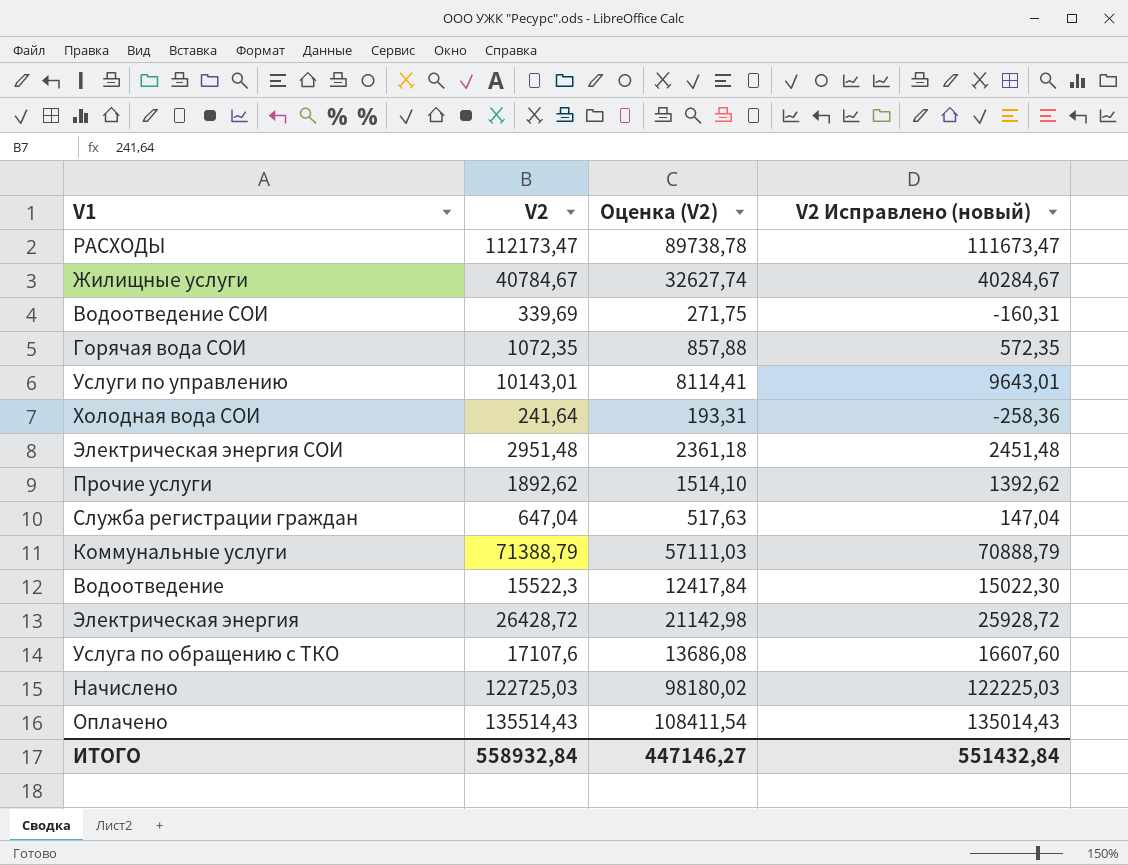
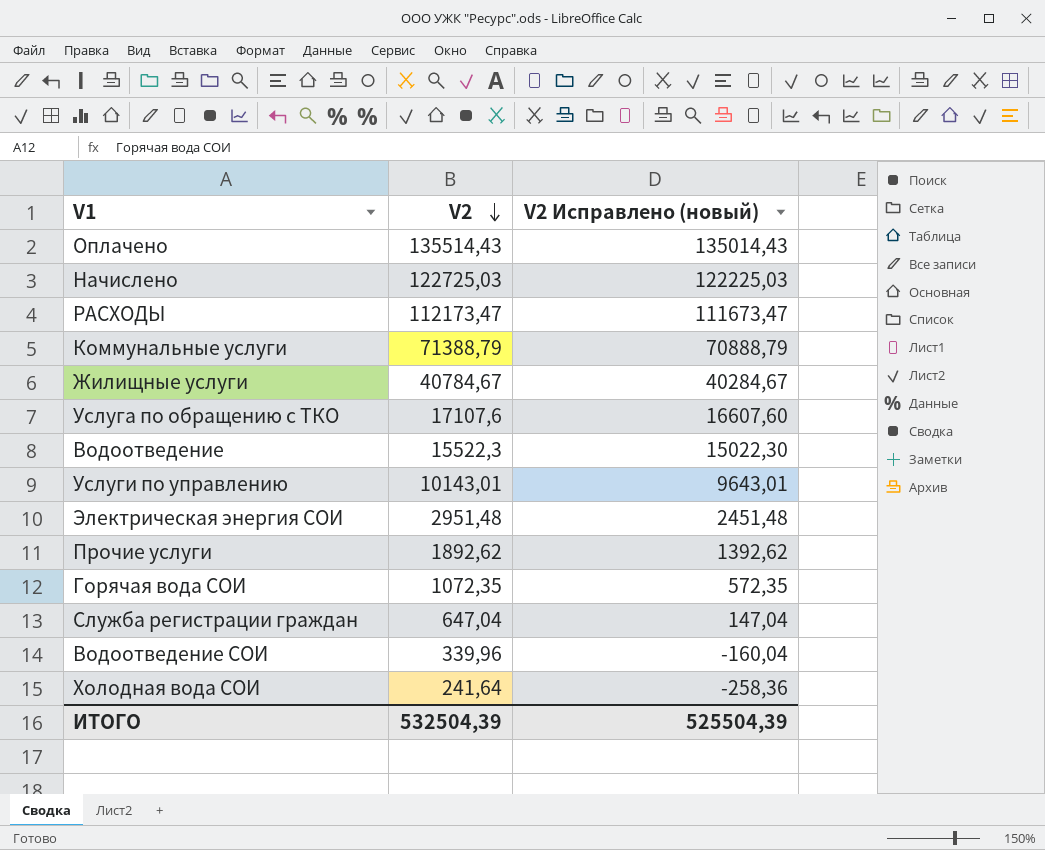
row order: none -> V2 descending
column Оценка (V2) | formula: [V2] * 0,8 -> none
row Электрическая энергия: 26428,72 | 21142,98 | 25928,72 -> none
Водоотведение СОИ | V2: 339,69 -> 339,96
Водоотведение СОИ | V2 Исправлено (новый): -160,31 -> -160,04
ИТОГО | V2: 558932,84 -> 532504,39
ИТОГО | V2 Исправлено (новый): 551432,84 -> 525504,39

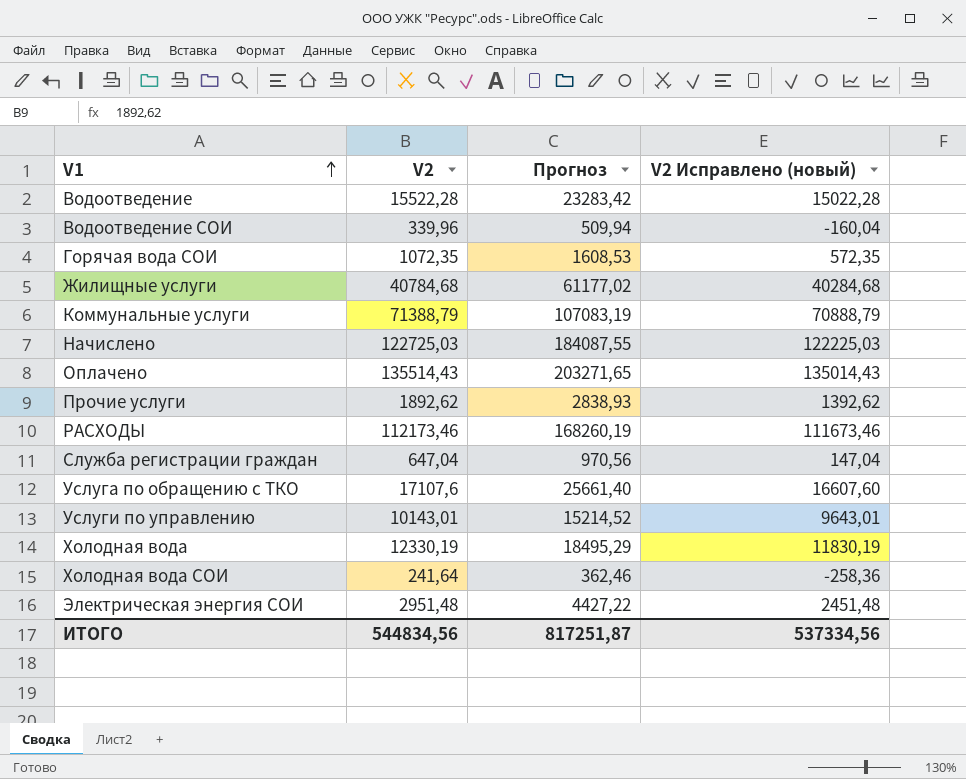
row order: V2 descending -> V1 ascending
column Прогноз | formula: none -> [V2] * 1,5
Водоотведение | V2: 15522,3 -> 15522,28
Водоотведение | V2 Исправлено (новый): 15022,30 -> 15022,28
Жилищные услуги | V2: 40784,67 -> 40784,68
Жилищные услуги | V2 Исправлено (новый): 40284,67 -> 40284,68
РАСХОДЫ | V2: 112173,47 -> 112173,46
РАСХОДЫ | V2 Исправлено (новый): 111673,47 -> 111673,46
row Холодная вода: none -> 12330,19 | 18495,29 | 11830,19
ИТОГО | V2: 532504,39 -> 544834,56
ИТОГО | V2 Исправлено (новый): 525504,39 -> 537334,56

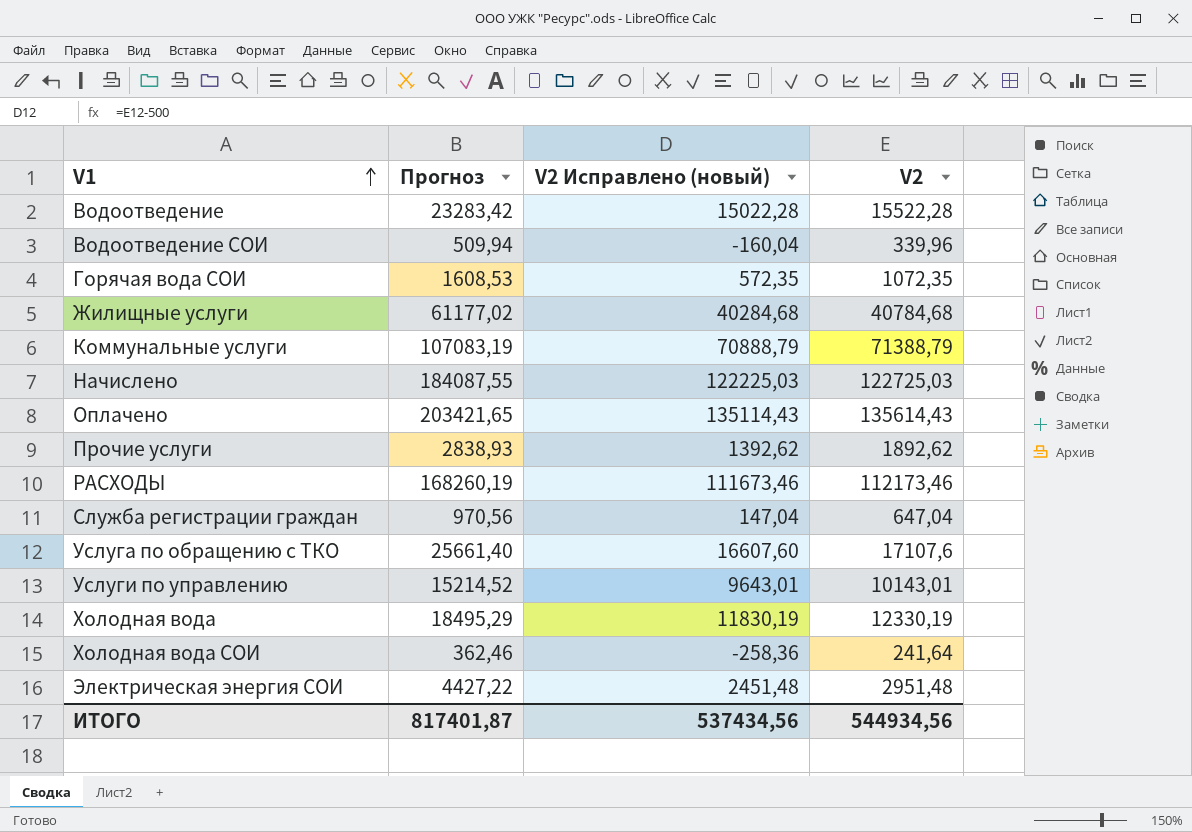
column V2 | position: 2 -> 4
Оплачено | Прогноз: 203271,65 -> 203421,65
Оплачено | V2 Исправлено (новый): 135014,43 -> 135114,43
Оплачено | V2: 135514,43 -> 135614,43
ИТОГО | Прогноз: 817251,87 -> 817401,87
ИТОГО | V2 Исправлено (новый): 537334,56 -> 537434,56
ИТОГО | V2: 544834,56 -> 544934,56

